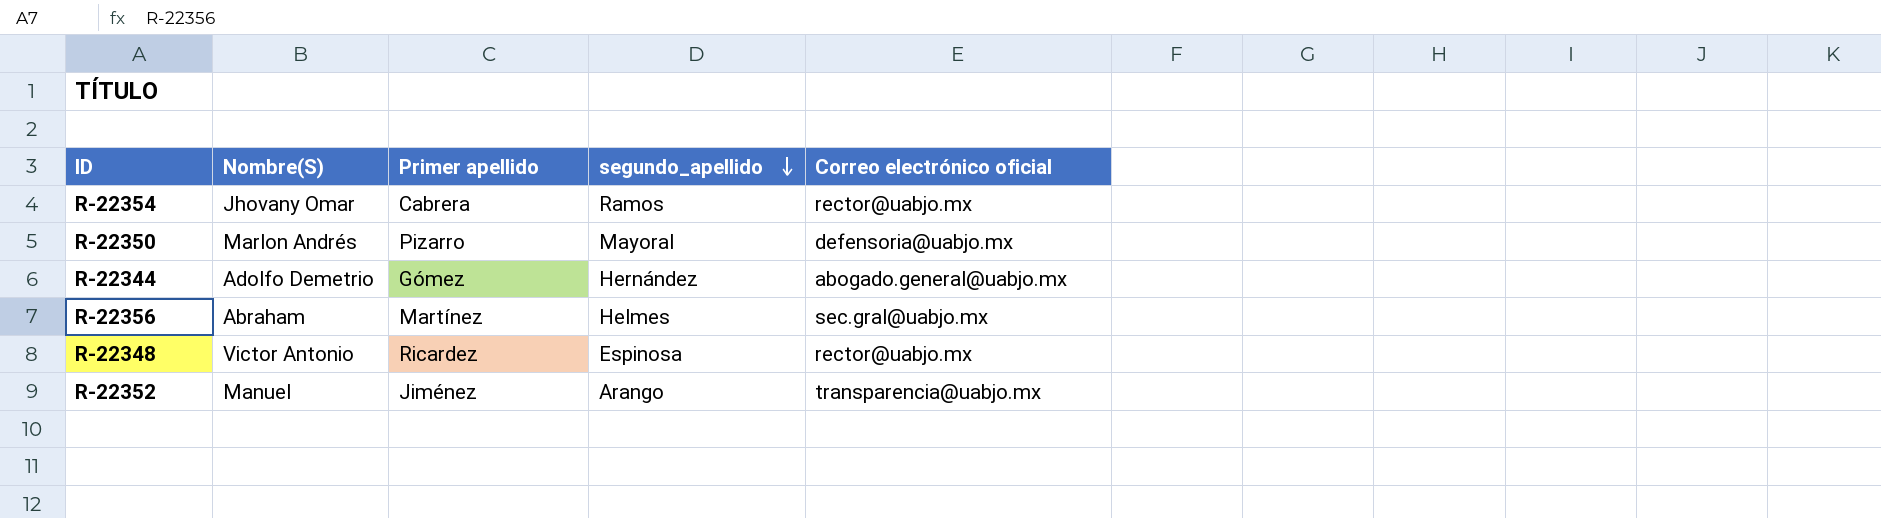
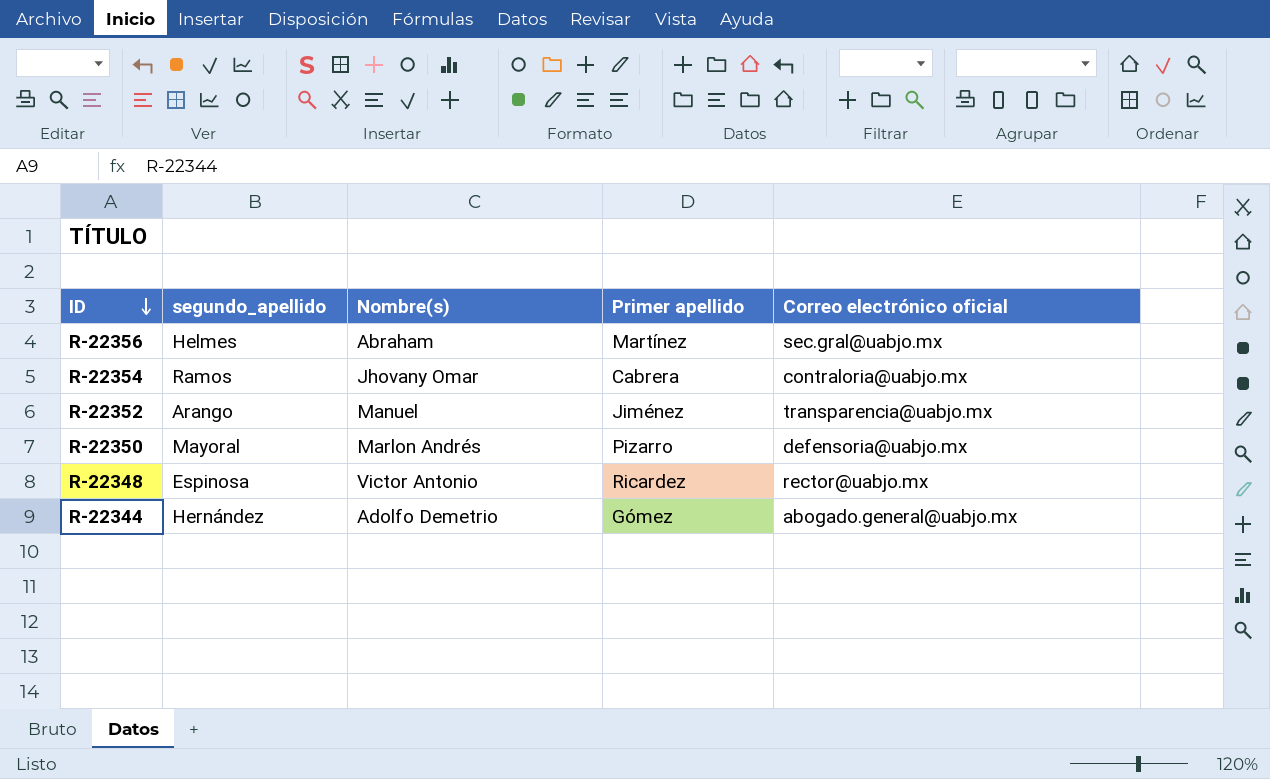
row order: segundo_apellido descending -> ID descending
column segundo_apellido | position: 4 -> 2
column name: Nombre(S) -> Nombre(s)
R-22354 | Correo electrónico oficial: rector@uabjo.mx -> contraloria@uabjo.mx

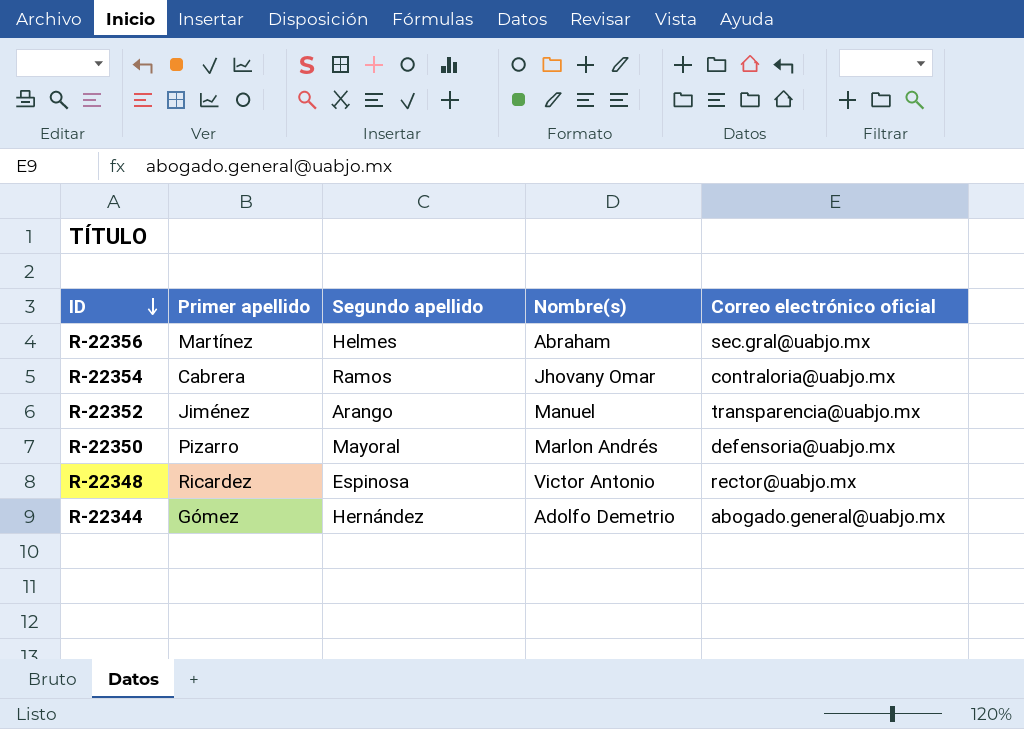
column Primer apellido | position: 4 -> 2
column name: segundo_apellido -> Segundo apellido

